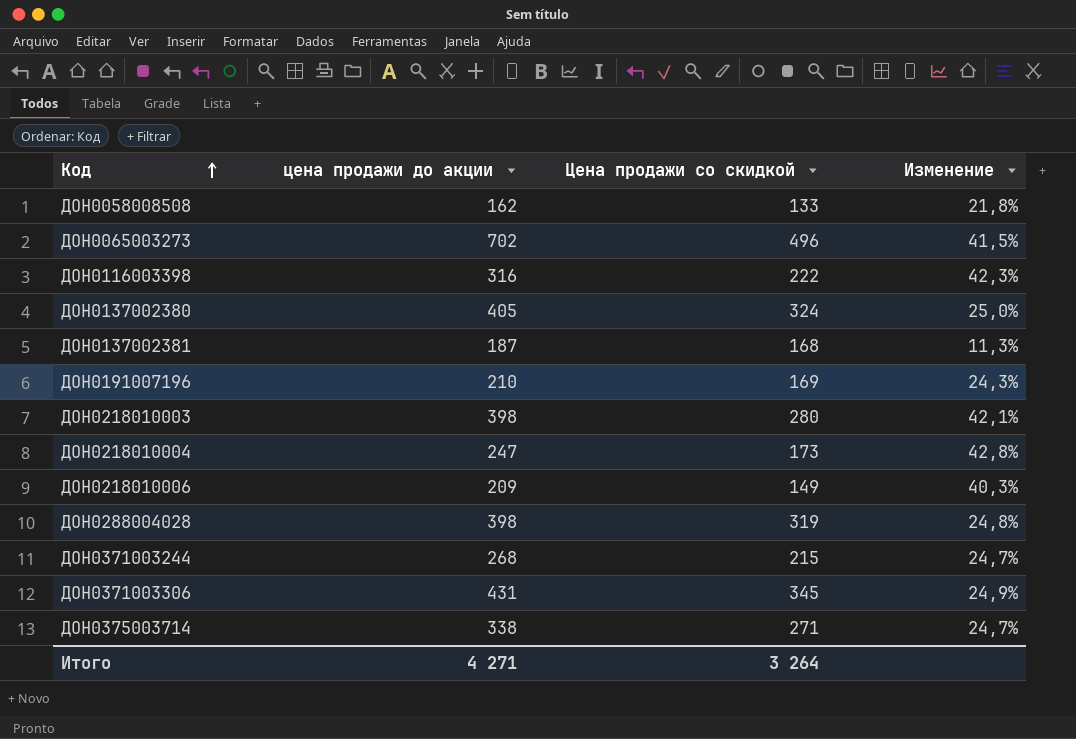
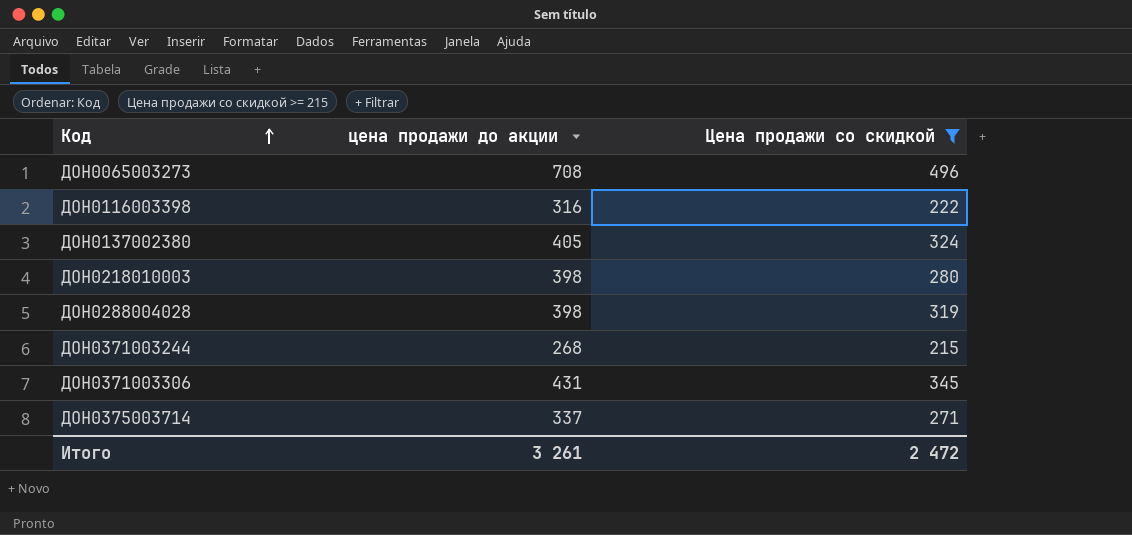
filter: none -> Цена продажи со скидкой >= 215
column Изменение | formula: ([цена продажи до акции] - [Цена продажи со скидкой]) / [Цена продажи со скидкой] -> none
ДОН0065003273 | цена продажи до акции: 702 -> 708
ДОН0375003714 | цена продажи до акции: 338 -> 337
Итого | цена продажи до акции: 4 271 -> 3 261
Итого | Цена продажи со скидкой: 3 264 -> 2 472

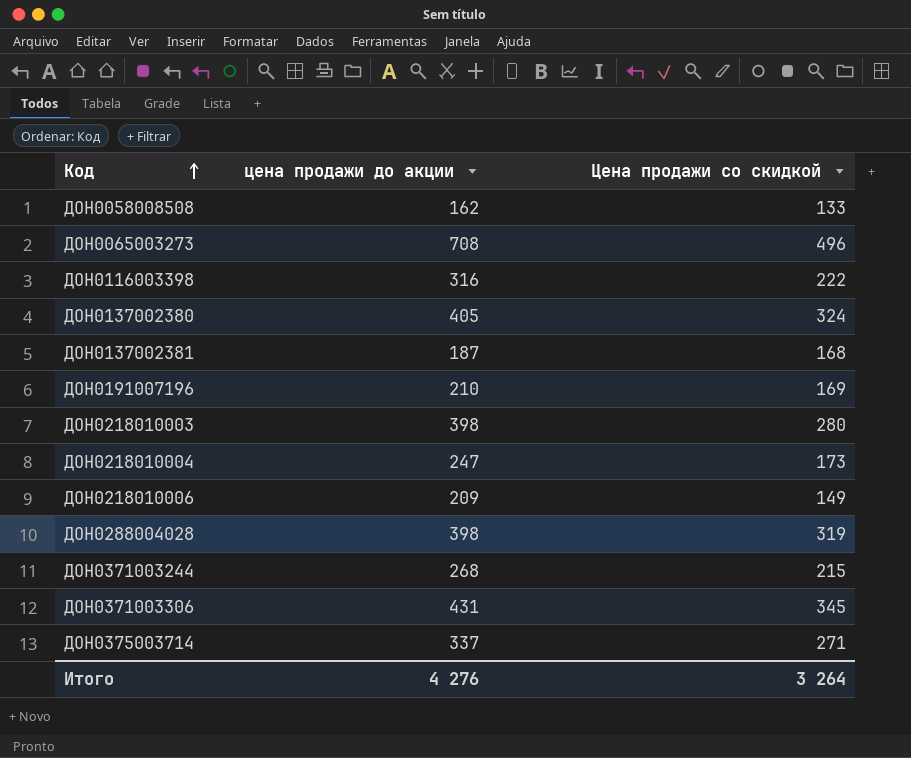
filter: Цена продажи со скидкой >= 215 -> none
Итого | цена продажи до акции: 3 261 -> 4 276
Итого | Цена продажи со скидкой: 2 472 -> 3 264

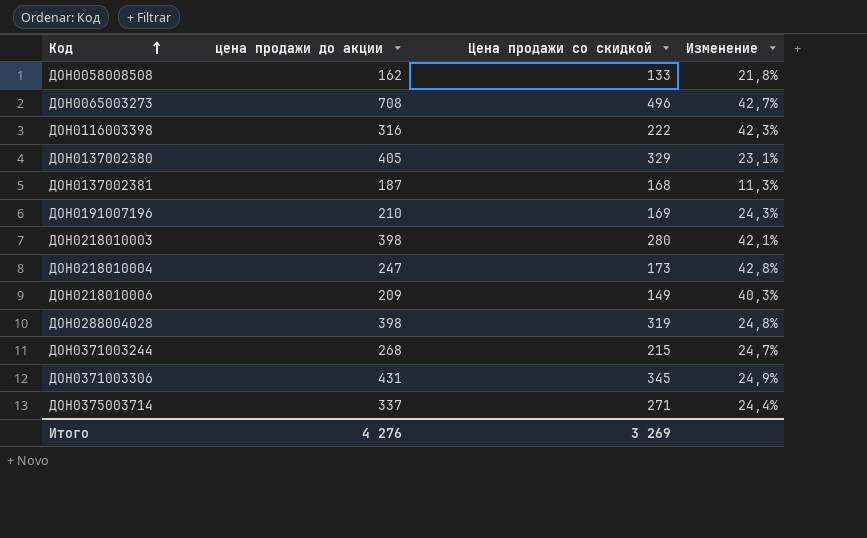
column Изменение | formula: none -> ([цена продажи до акции] - [Цена продажи со скидкой]) / [Цена продажи со скидкой]
ДОН0137002380 | Цена продажи со скидкой: 324 -> 329
Итого | Цена продажи со скидкой: 3 264 -> 3 269

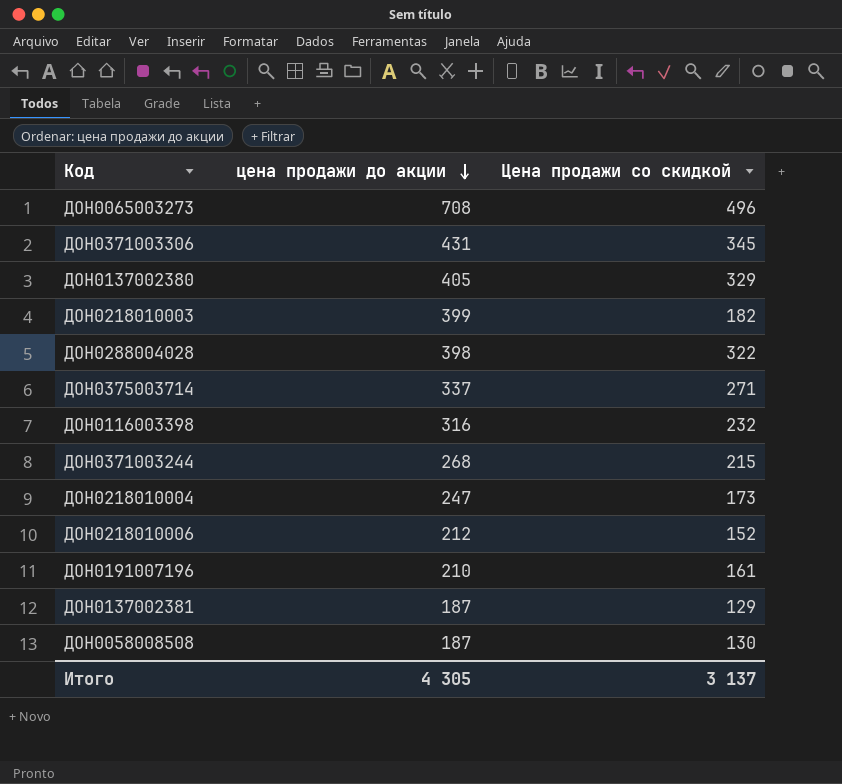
row order: Код ascending -> цена продажи до акции descending
column Изменение | formula: ([цена продажи до акции] - [Цена продажи со скидкой]) / [Цена продажи со скидкой] -> none
ДОН0218010003 | цена продажи до акции: 398 -> 399
ДОН0218010003 | Цена продажи со скидкой: 280 -> 182
ДОН0288004028 | Цена продажи со скидкой: 319 -> 322
ДОН0116003398 | Цена продажи со скидкой: 222 -> 232
ДОН0218010006 | цена продажи до акции: 209 -> 212
ДОН0218010006 | Цена продажи со скидкой: 149 -> 152
ДОН0191007196 | Цена продажи со скидкой: 169 -> 161
ДОН0137002381 | Цена продажи со скидкой: 168 -> 129
ДОН0058008508 | цена продажи до акции: 162 -> 187
ДОН0058008508 | Цена продажи со скидкой: 133 -> 130
Итого | цена продажи до акции: 4 276 -> 4 305
Итого | Цена продажи со скидкой: 3 269 -> 3 137

